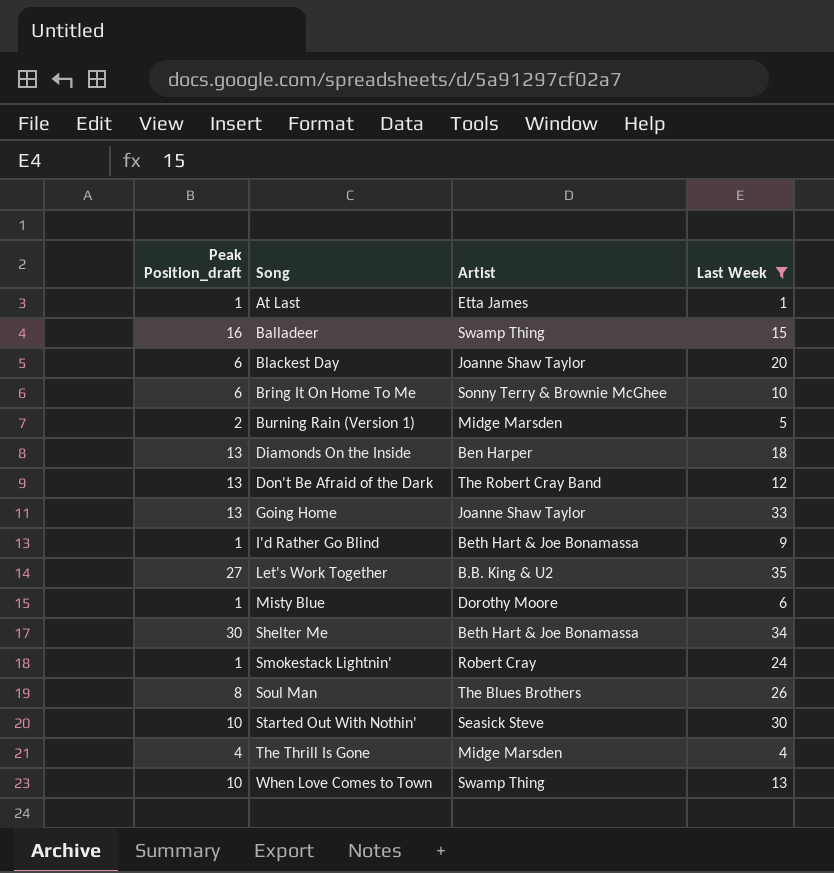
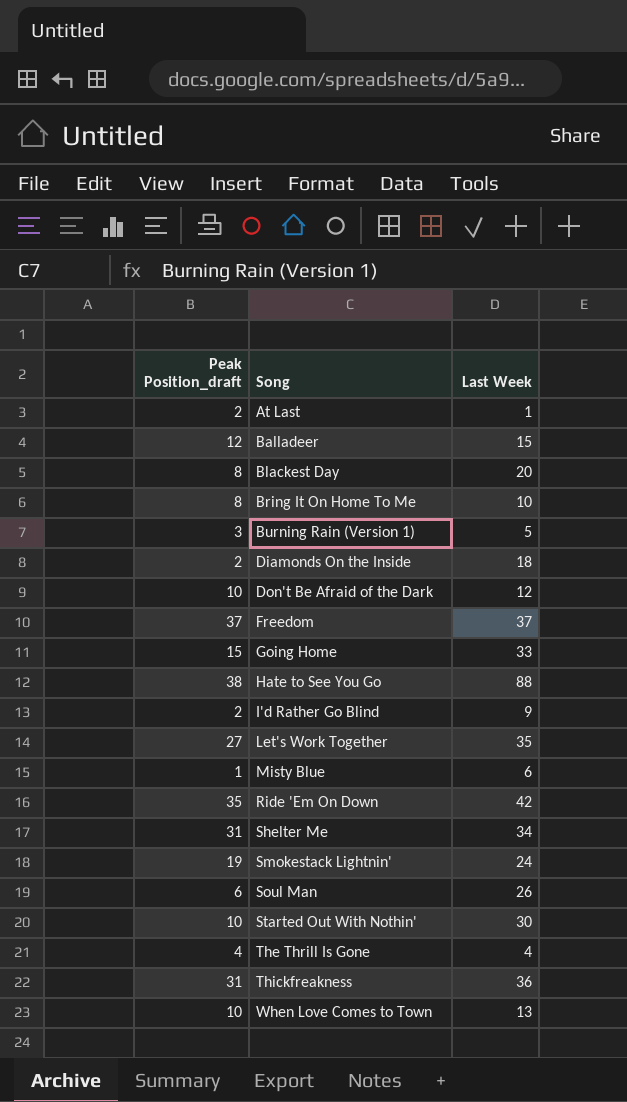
filter: Last Week <= 35 -> none
column Artist | position: 3 -> none
At Last | Peak Position_draft: 1 -> 2
Balladeer | Peak Position_draft: 16 -> 12
Blackest Day | Peak Position_draft: 6 -> 8
Bring It On Home To Me | Peak Position_draft: 6 -> 8
Burning Rain (Version 1) | Peak Position_draft: 2 -> 3
Diamonds On the Inside | Peak Position_draft: 13 -> 2
Don't Be Afraid of the Dark | Peak Position_draft: 13 -> 10
Going Home | Peak Position_draft: 13 -> 15
I'd Rather Go Blind | Peak Position_draft: 1 -> 2
Shelter Me | Peak Position_draft: 30 -> 31
Smokestack Lightnin' | Peak Position_draft: 1 -> 19
Soul Man | Peak Position_draft: 8 -> 6

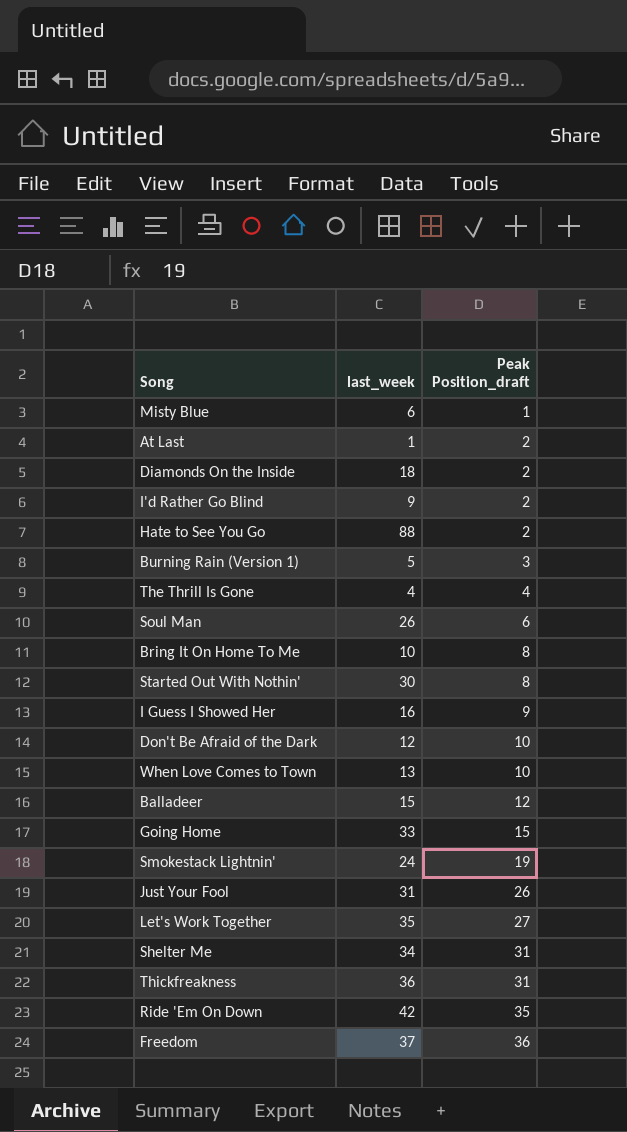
row order: Song ascending -> Peak Position_draft ascending
column name: Last Week -> last_week
column Peak Position_draft | position: 1 -> 3
row Blackest Day: 8 | 20 -> none
Hate to See You Go | Peak Position_draft: 38 -> 2
Started Out With Nothin' | Peak Position_draft: 10 -> 8
row I Guess I Showed Her: none -> 16 | 9
row Just Your Fool: none -> 31 | 26
Freedom | Peak Position_draft: 37 -> 36

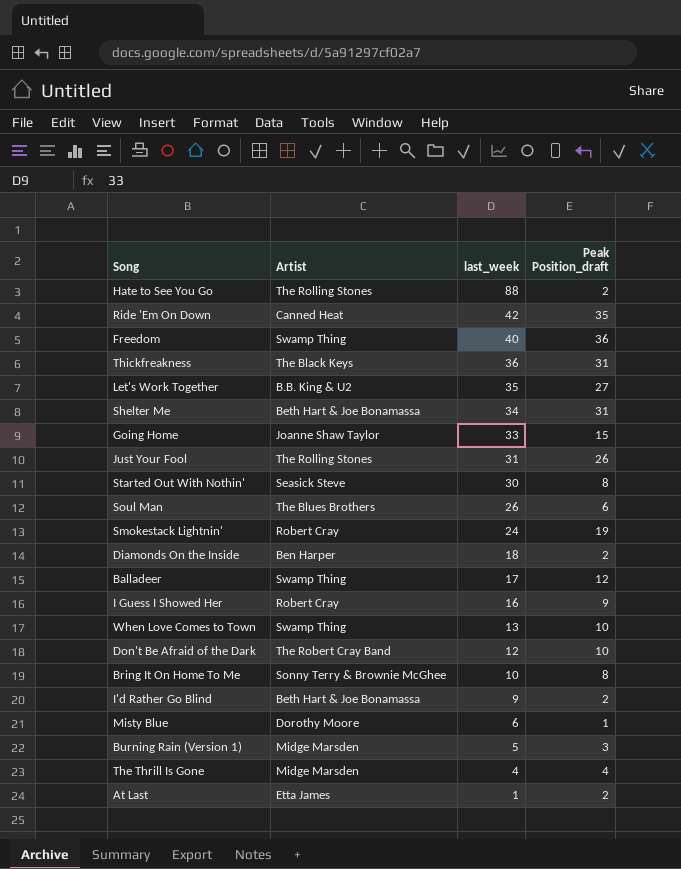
row order: Peak Position_draft ascending -> last_week descending
column Artist | position: none -> 2
Freedom | last_week: 37 -> 40
Balladeer | last_week: 15 -> 17

